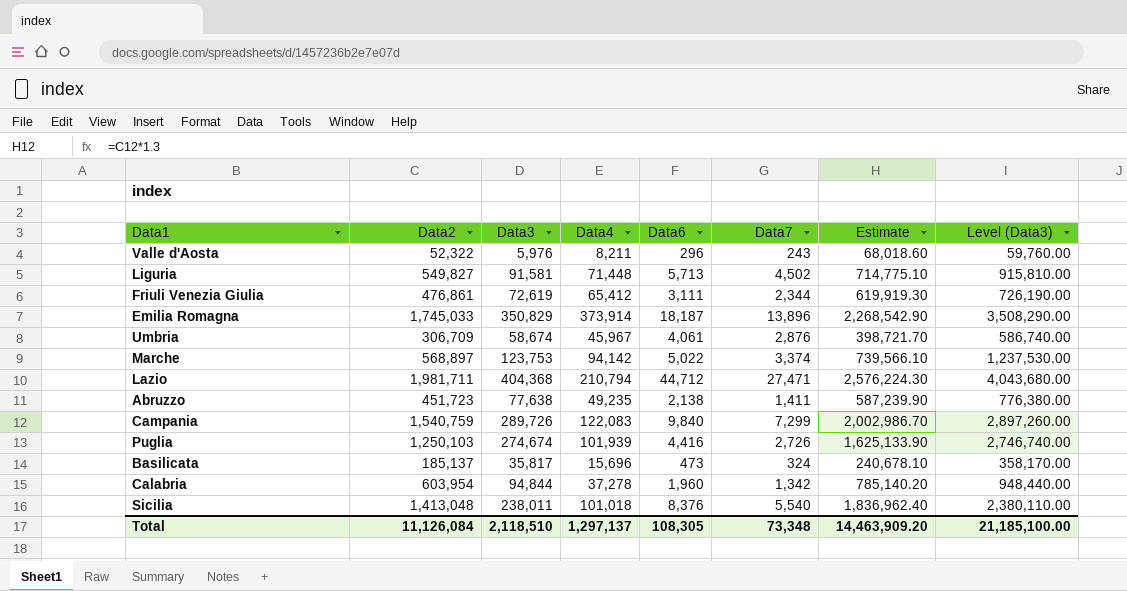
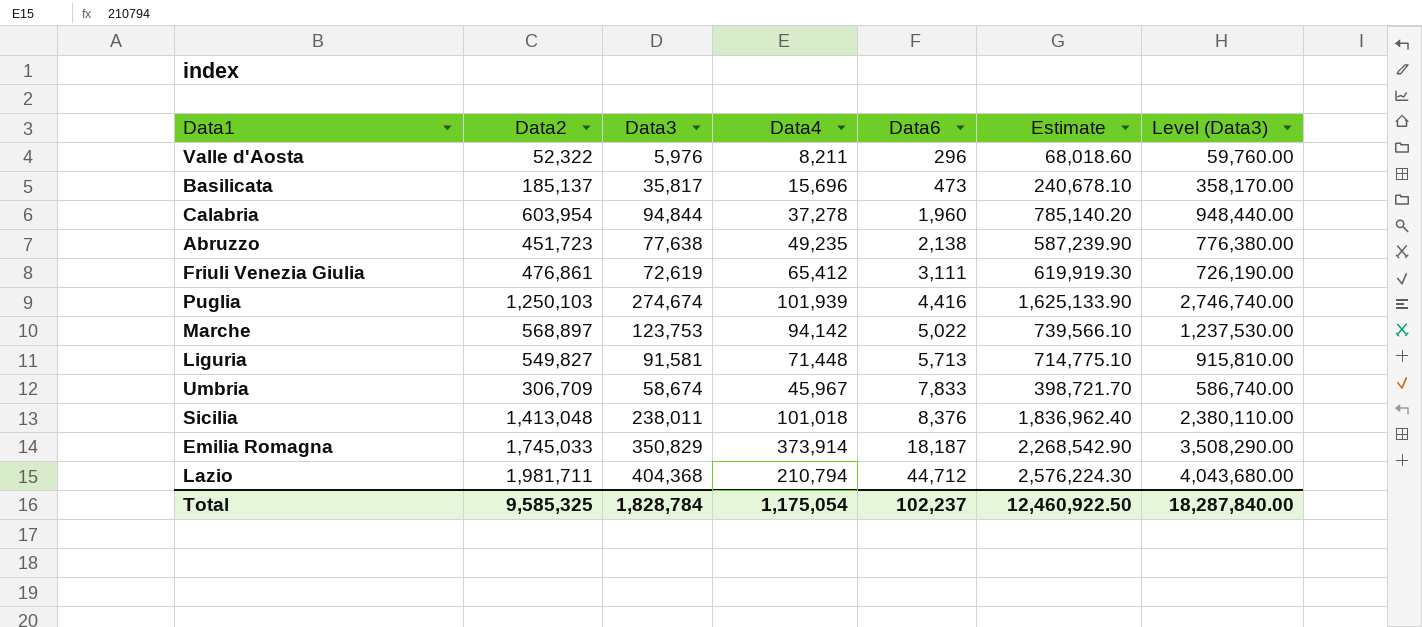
row order: none -> Data6 ascending
column Data7 | position: 6 -> none
row Campania: 1,540,759 | 289,726 | 122,083 | 9,840 | 7,299 | 2,002,986.70 | 2,897,260.00 -> none
Umbria | Data6: 4,061 -> 7,833
Total | Data2: 11,126,084 -> 9,585,325
Total | Data3: 2,118,510 -> 1,828,784
Total | Data4: 1,297,137 -> 1,175,054
Total | Data6: 108,305 -> 102,237
Total | Estimate: 14,463,909.20 -> 12,460,922.50
Total | Level (Data3): 21,185,100.00 -> 18,287,840.00

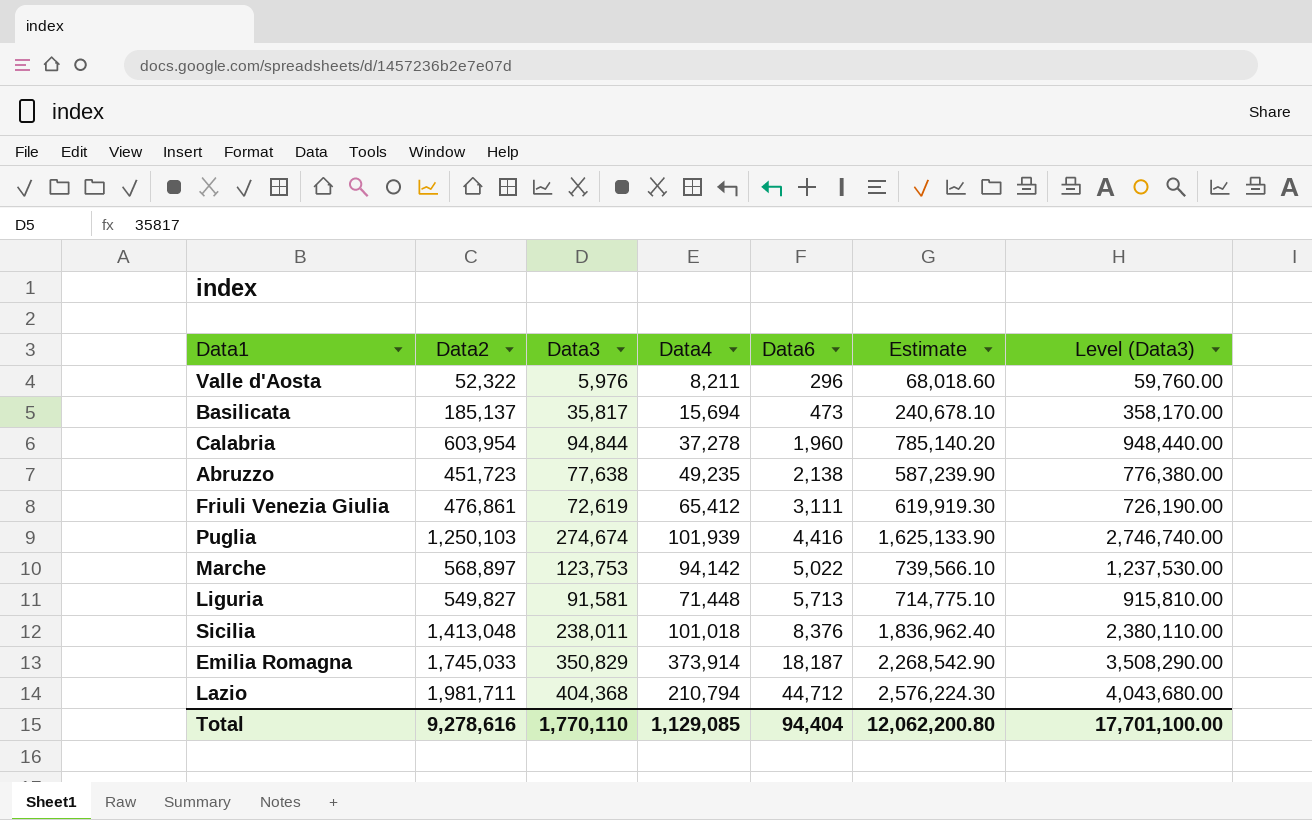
row Umbria: 306,709 | 58,674 | 45,967 | 7,833 | 398,721.70 | 586,740.00 -> none
Basilicata | Data4: 15,696 -> 15,694
Total | Data2: 9,585,325 -> 9,278,616
Total | Data3: 1,828,784 -> 1,770,110
Total | Data4: 1,175,054 -> 1,129,085
Total | Data6: 102,237 -> 94,404
Total | Estimate: 12,460,922.50 -> 12,062,200.80
Total | Level (Data3): 18,287,840.00 -> 17,701,100.00

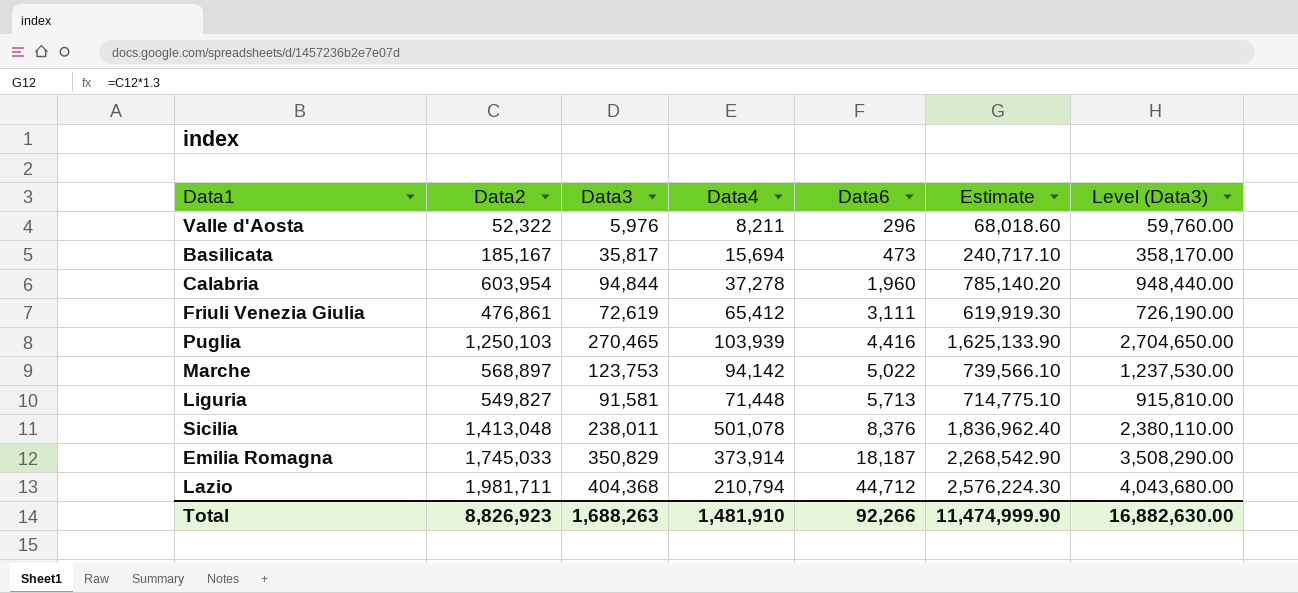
row Abruzzo: 451,723 | 77,638 | 49,235 | 2,138 | 587,239.90 | 776,380.00 -> none
Basilicata | Data2: 185,137 -> 185,167
Basilicata | Estimate: 240,678.10 -> 240,717.10
Puglia | Data3: 274,674 -> 270,465
Puglia | Data4: 101,939 -> 103,939
Puglia | Level (Data3): 2,746,740.00 -> 2,704,650.00
Sicilia | Data4: 101,018 -> 501,078
Total | Data2: 9,278,616 -> 8,826,923
Total | Data3: 1,770,110 -> 1,688,263
Total | Data4: 1,129,085 -> 1,481,910
Total | Data6: 94,404 -> 92,266
Total | Estimate: 12,062,200.80 -> 11,474,999.90
Total | Level (Data3): 17,701,100.00 -> 16,882,630.00

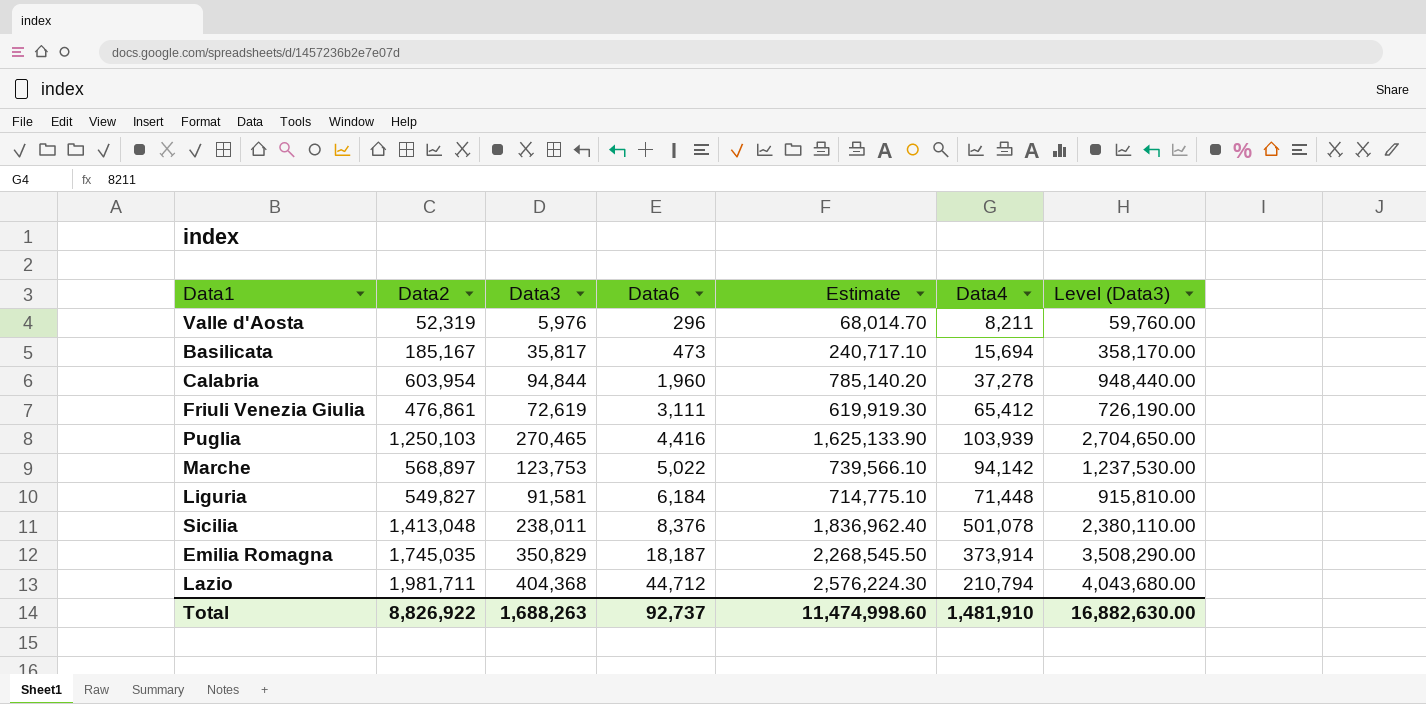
column Data4 | position: 4 -> 6
Valle d'Aosta | Data2: 52,322 -> 52,319
Valle d'Aosta | Estimate: 68,018.60 -> 68,014.70
Liguria | Data6: 5,713 -> 6,184
Emilia Romagna | Data2: 1,745,033 -> 1,745,035
Emilia Romagna | Estimate: 2,268,542.90 -> 2,268,545.50
Total | Data2: 8,826,923 -> 8,826,922
Total | Data6: 92,266 -> 92,737
Total | Estimate: 11,474,999.90 -> 11,474,998.60

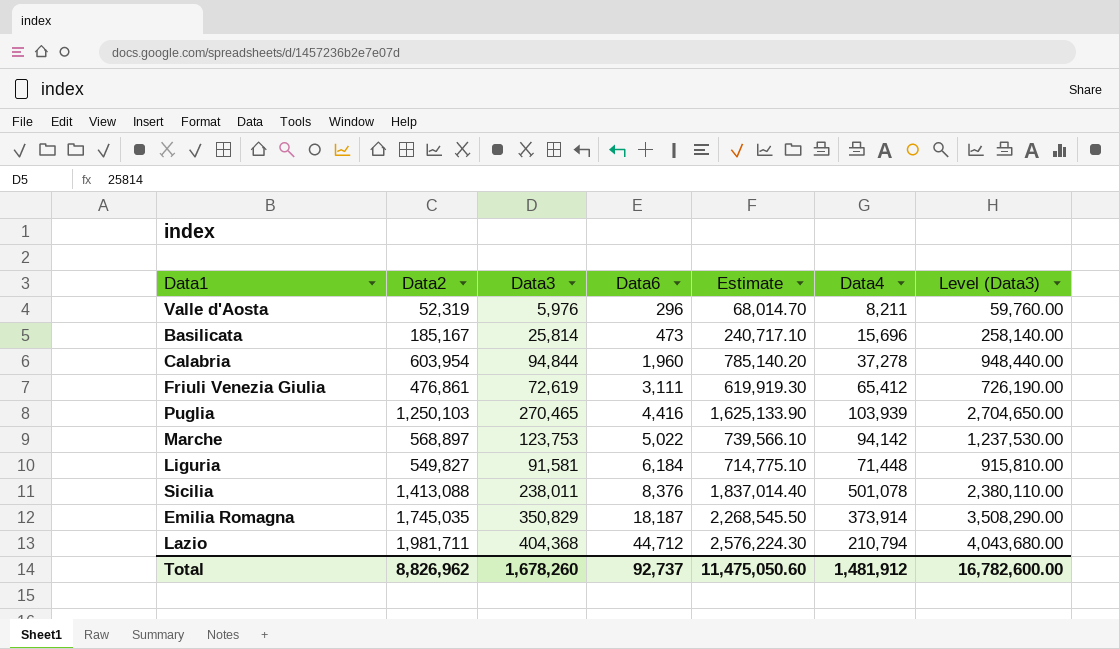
Basilicata | Data3: 35,817 -> 25,814
Basilicata | Data4: 15,694 -> 15,696
Basilicata | Level (Data3): 358,170.00 -> 258,140.00
Sicilia | Data2: 1,413,048 -> 1,413,088
Sicilia | Estimate: 1,836,962.40 -> 1,837,014.40
Total | Data2: 8,826,922 -> 8,826,962
Total | Data3: 1,688,263 -> 1,678,260
Total | Estimate: 11,474,998.60 -> 11,475,050.60
Total | Data4: 1,481,910 -> 1,481,912
Total | Level (Data3): 16,882,630.00 -> 16,782,600.00

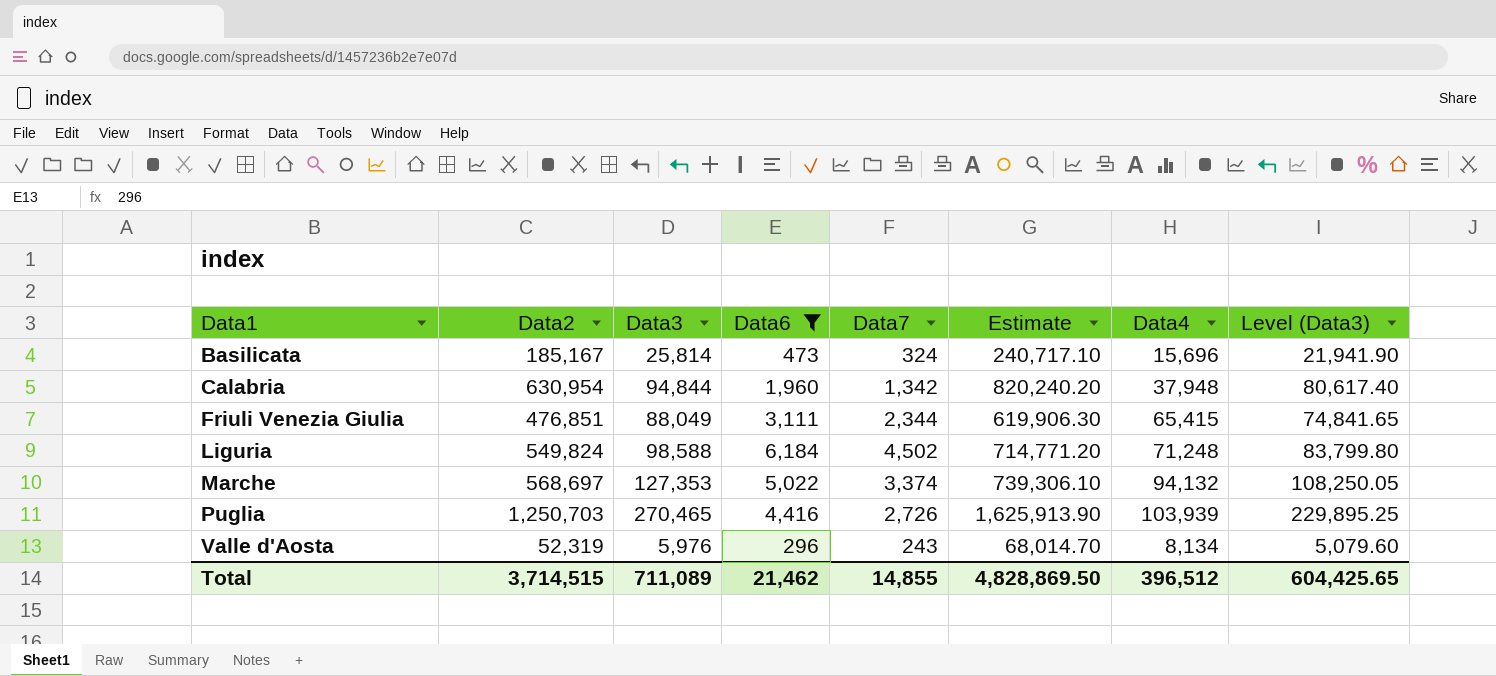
filter: none -> Data6 <= 6,184
row order: Data6 ascending -> Data1 ascending
column Data7 | position: none -> 5
column Level (Data3) | formula: [Data3] * 10 -> [Data3] * 0.85
Calabria | Data2: 603,954 -> 630,954
Calabria | Estimate: 785,140.20 -> 820,240.20
Calabria | Data4: 37,278 -> 37,948
Friuli Venezia Giulia | Data2: 476,861 -> 476,851
Friuli Venezia Giulia | Data3: 72,619 -> 88,049
Friuli Venezia Giulia | Estimate: 619,919.30 -> 619,906.30
Friuli Venezia Giulia | Data4: 65,412 -> 65,415
Liguria | Data2: 549,827 -> 549,824
Liguria | Data3: 91,581 -> 98,588
Liguria | Estimate: 714,775.10 -> 714,771.20
Liguria | Data4: 71,448 -> 71,248
Marche | Data2: 568,897 -> 568,697
Marche | Data3: 123,753 -> 127,353
Marche | Estimate: 739,566.10 -> 739,306.10
Marche | Data4: 94,142 -> 94,132
Puglia | Data2: 1,250,103 -> 1,250,703
Puglia | Estimate: 1,625,133.90 -> 1,625,913.90
Valle d'Aosta | Data4: 8,211 -> 8,134
Total | Data2: 8,826,962 -> 3,714,515
Total | Data3: 1,678,260 -> 711,089
Total | Data6: 92,737 -> 21,462
Total | Estimate: 11,475,050.60 -> 4,828,869.50
Total | Data4: 1,481,912 -> 396,512
Total | Level (Data3): 16,782,600.00 -> 604,425.65

